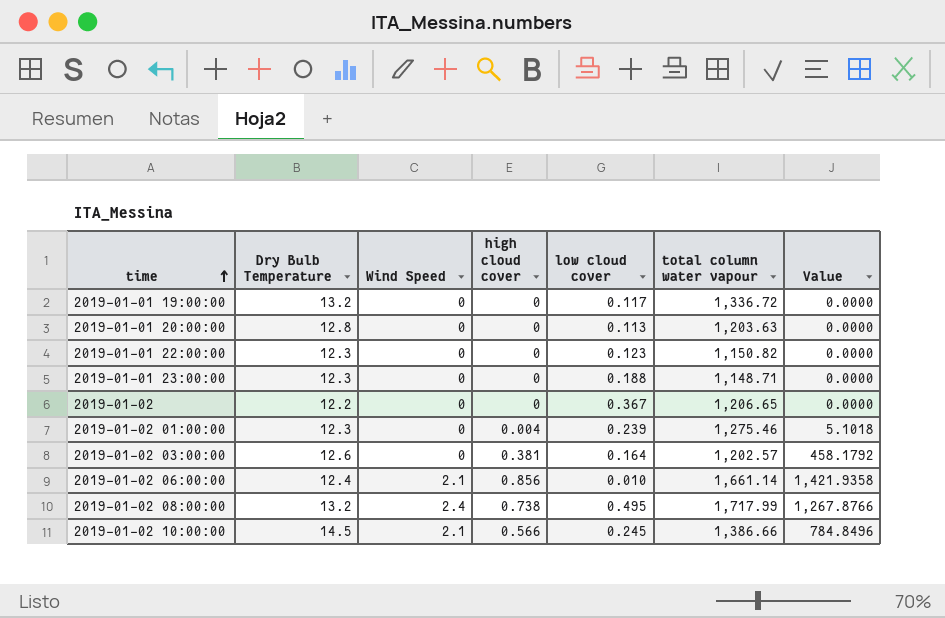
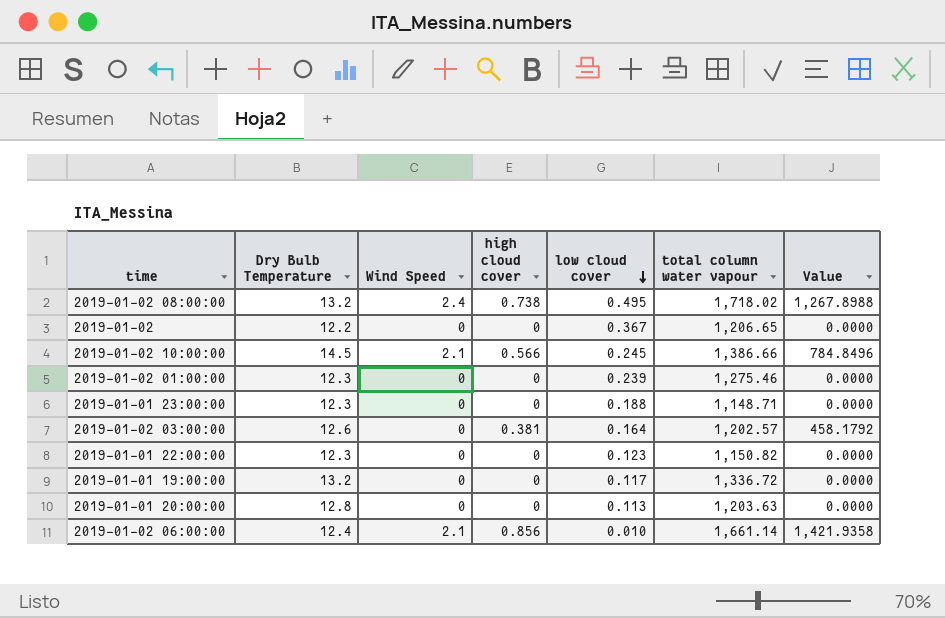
row order: time ascending -> low cloud cover descending
2019-01-02 08:00:00 | total column water vapour: 1,717.99 -> 1,718.02
2019-01-02 08:00:00 | Value: 1,267.8766 -> 1,267.8988
2019-01-02 01:00:00 | high cloud cover: 0.004 -> 0
2019-01-02 01:00:00 | Value: 5.1018 -> 0.0000

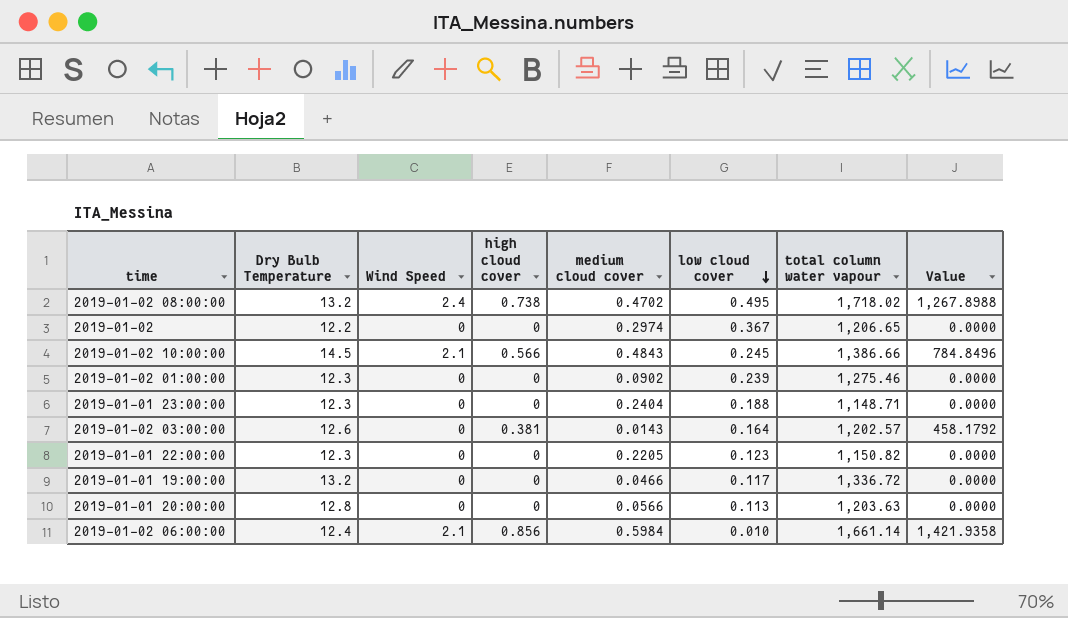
column medium cloud cover | position: none -> 5

